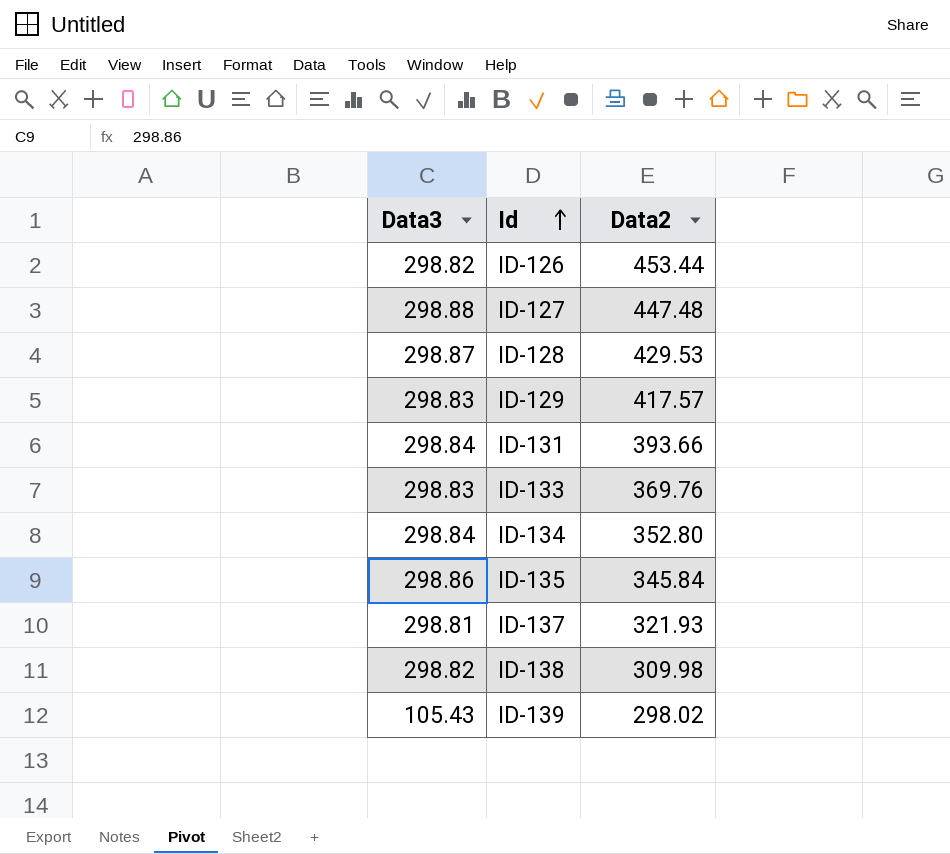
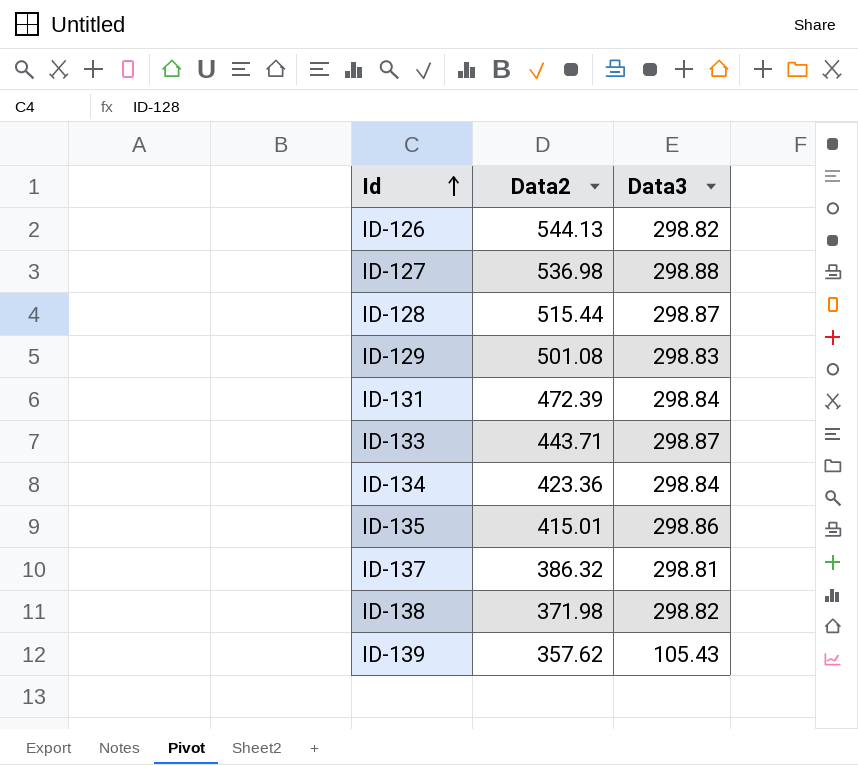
column Data3 | position: 1 -> 3
ID-126 | Data2: 453.44 -> 544.13
ID-127 | Data2: 447.48 -> 536.98
ID-128 | Data2: 429.53 -> 515.44
ID-129 | Data2: 417.57 -> 501.08
ID-131 | Data2: 393.66 -> 472.39
ID-133 | Data2: 369.76 -> 443.71
ID-133 | Data3: 298.83 -> 298.87
ID-134 | Data2: 352.80 -> 423.36
ID-135 | Data2: 345.84 -> 415.01
ID-137 | Data2: 321.93 -> 386.32
ID-138 | Data2: 309.98 -> 371.98
ID-139 | Data2: 298.02 -> 357.62

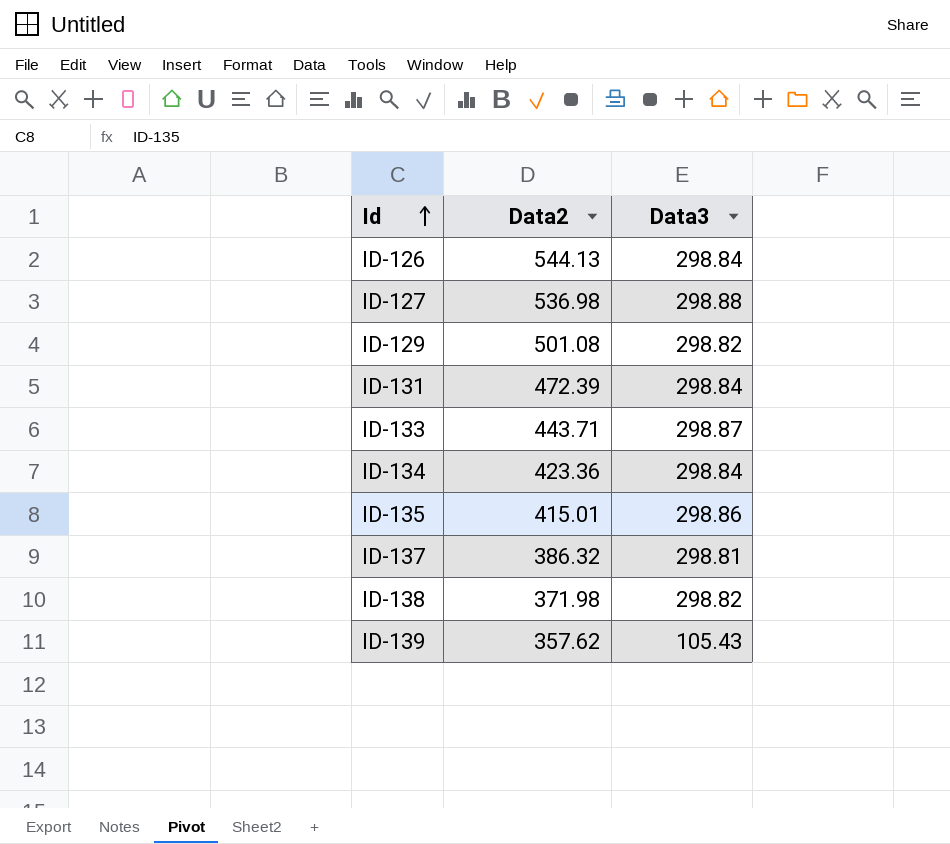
row ID-128: 515.44 | 298.87 -> none
ID-126 | Data3: 298.82 -> 298.84
ID-129 | Data3: 298.83 -> 298.82

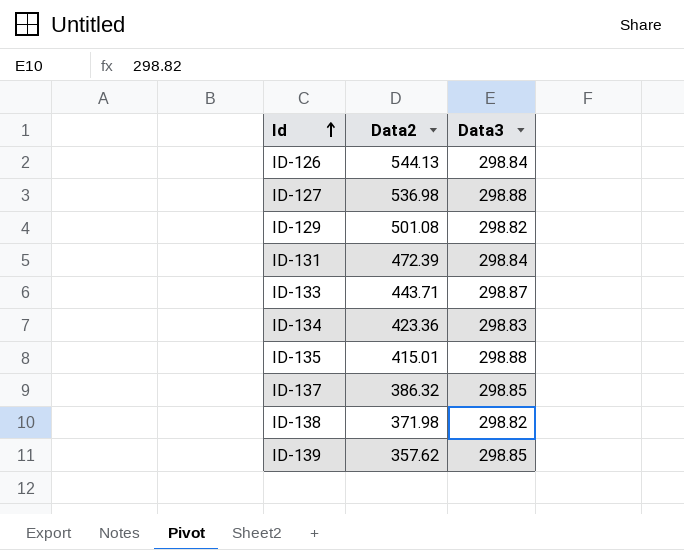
ID-134 | Data3: 298.84 -> 298.83
ID-135 | Data3: 298.86 -> 298.88
ID-137 | Data3: 298.81 -> 298.85
ID-139 | Data3: 105.43 -> 298.85

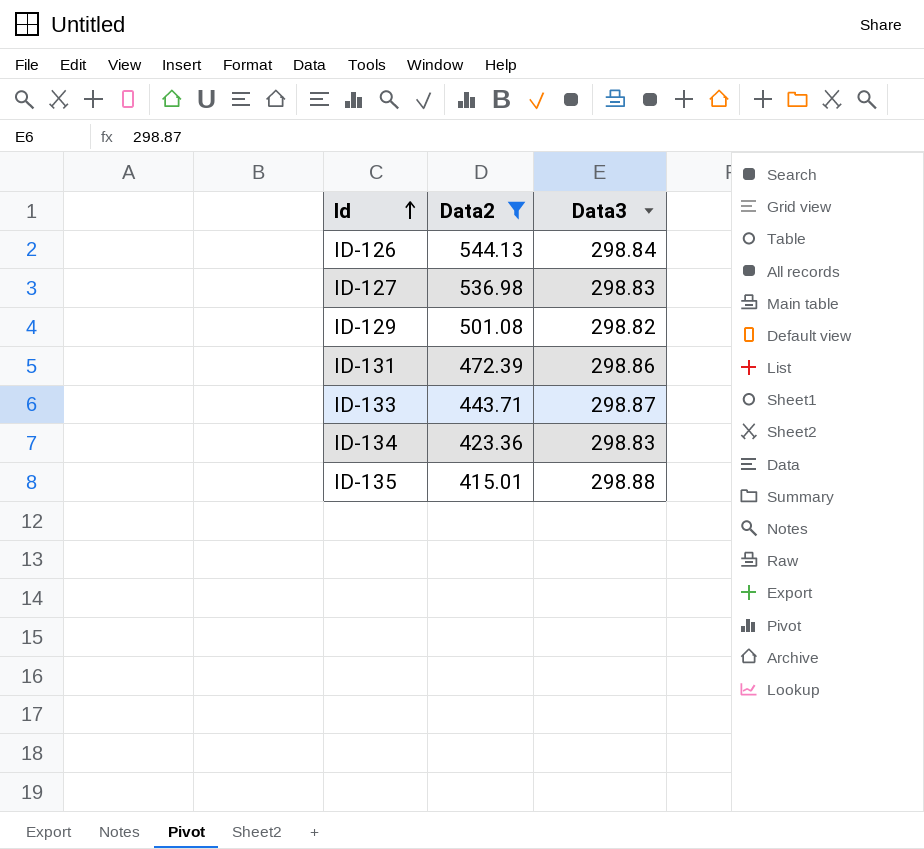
filter: none -> Data2 >= 415.01
ID-127 | Data3: 298.88 -> 298.83
ID-131 | Data3: 298.84 -> 298.86

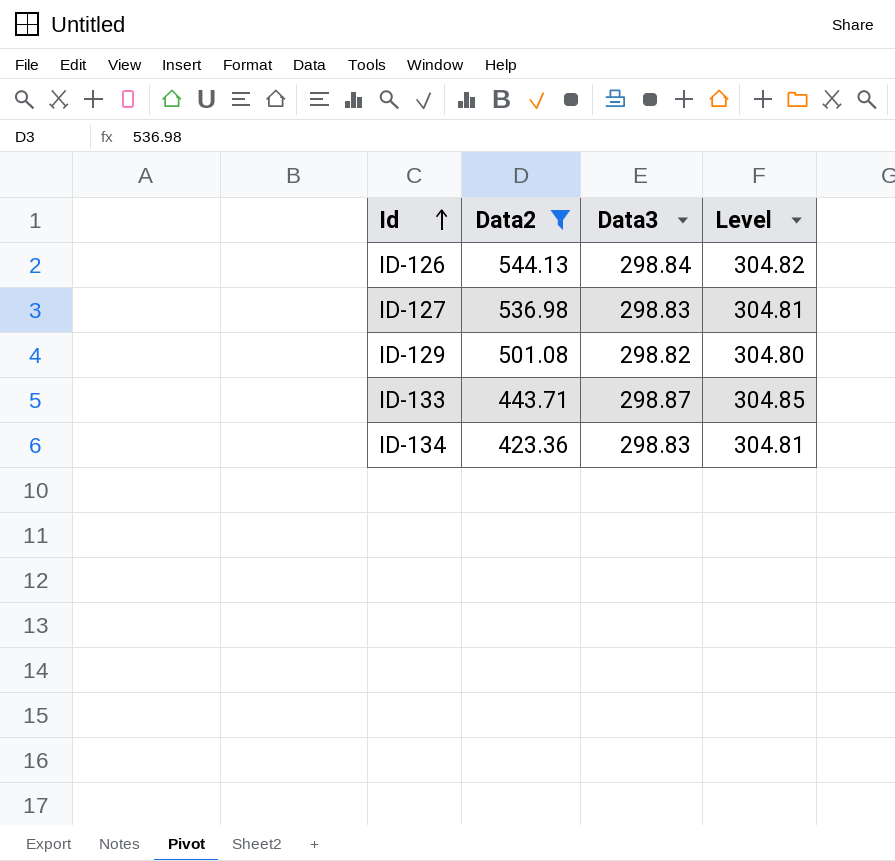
column Level | formula: none -> [Data3] * 1.02
row ID-131: 472.39 | 298.86 -> none
row ID-135: 415.01 | 298.88 -> none

